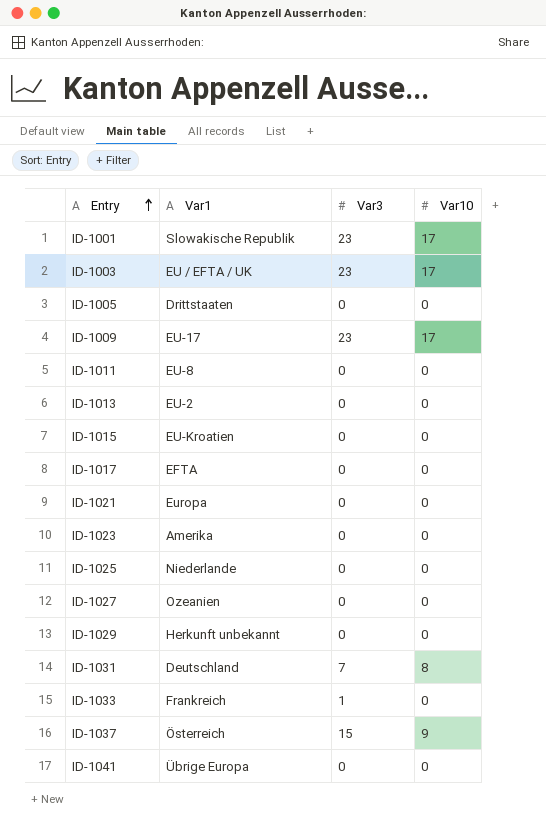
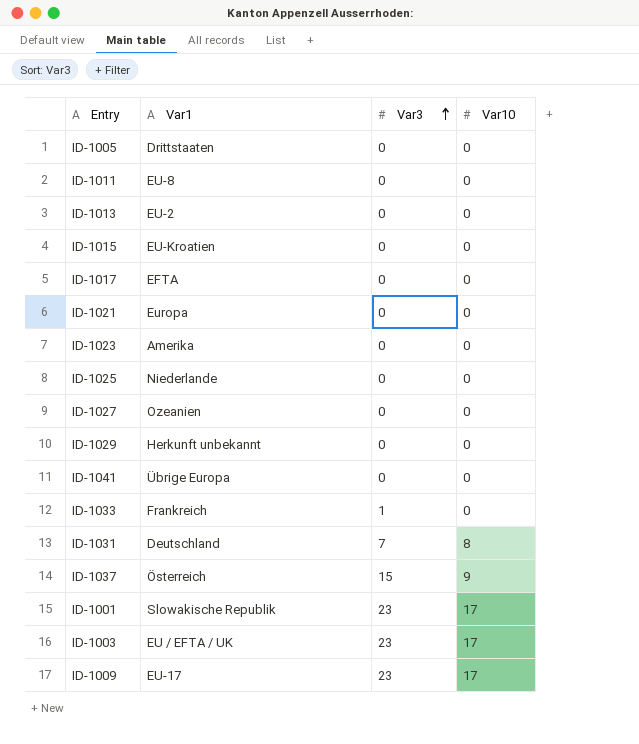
row order: Entry ascending -> Var3 ascending

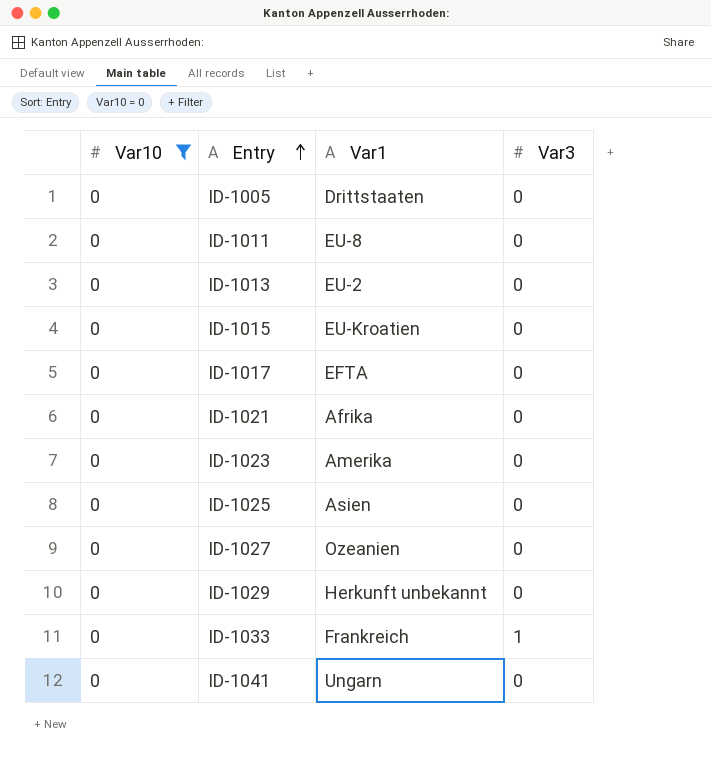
filter: none -> Var10 = 0
row order: Var3 ascending -> Entry ascending
column Var10 | position: 4 -> 1
ID-1021 | Var1: Europa -> Afrika
ID-1025 | Var1: Niederlande -> Asien
ID-1041 | Var1: Übrige Europa -> Ungarn

